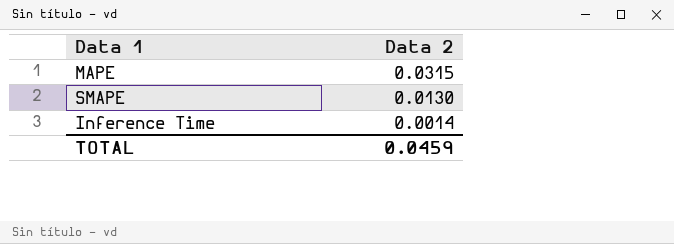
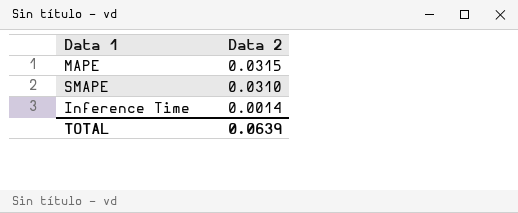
SMAPE | Data 2: 0.0130 -> 0.0310
TOTAL | Data 2: 0.0459 -> 0.0639

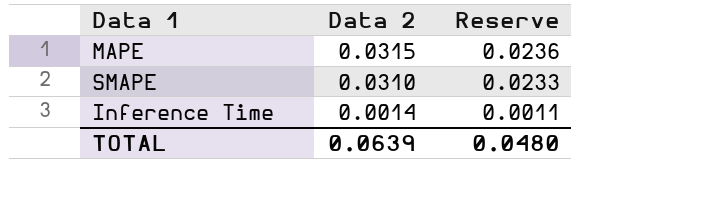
column Reserve | formula: none -> [Data 2] * 0.75

